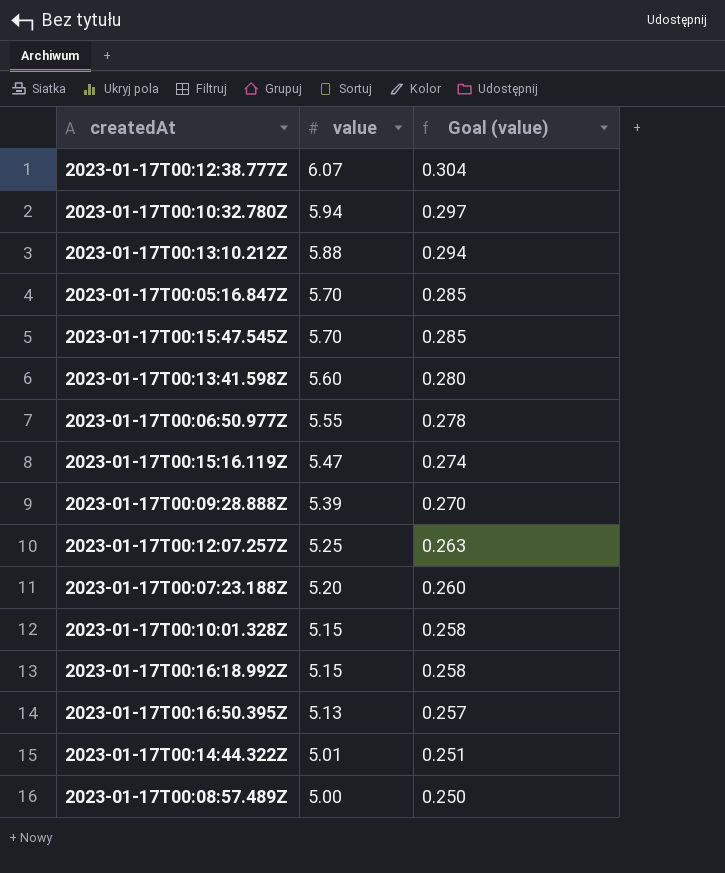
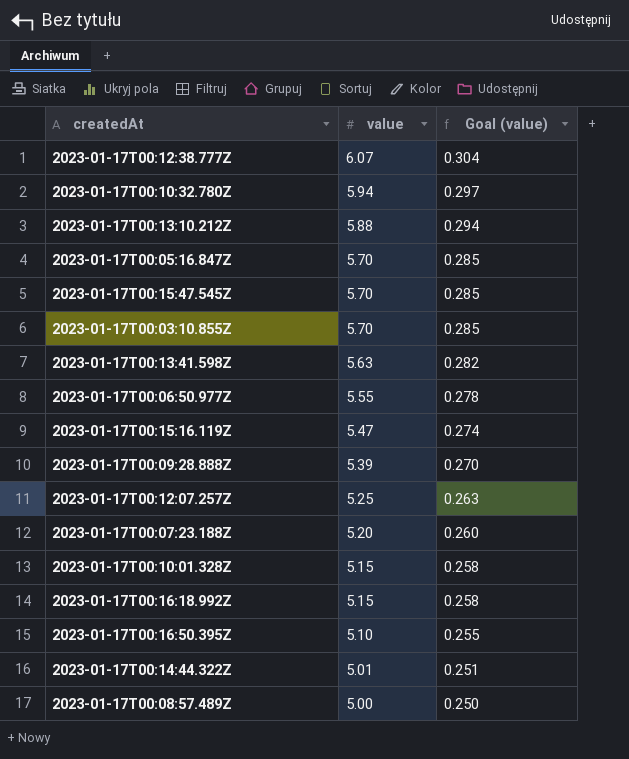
row 2023-01-17T00:03:10.855Z: none -> 5.70 | 0.285
2023-01-17T00:13:41.598Z | value: 5.60 -> 5.63
2023-01-17T00:13:41.598Z | Goal (value): 0.280 -> 0.282
2023-01-17T00:16:50.395Z | value: 5.13 -> 5.10
2023-01-17T00:16:50.395Z | Goal (value): 0.257 -> 0.255

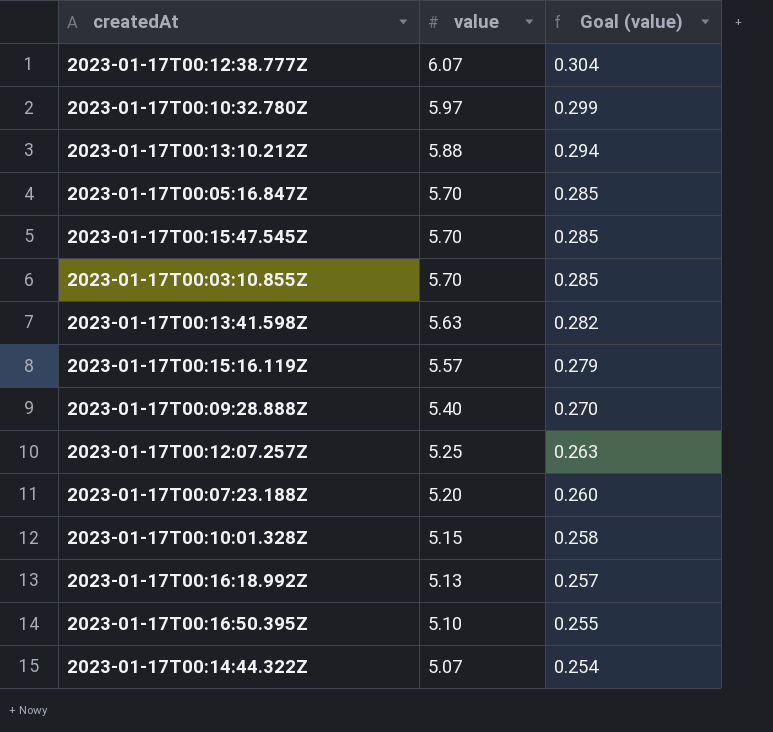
row 2023-01-17T00:06:50.977Z: 5.55 | 0.278 -> none
row 2023-01-17T00:08:57.489Z: 5.00 | 0.250 -> none
2023-01-17T00:10:32.780Z | value: 5.94 -> 5.97
2023-01-17T00:10:32.780Z | Goal (value): 0.297 -> 0.299
2023-01-17T00:15:16.119Z | value: 5.47 -> 5.57
2023-01-17T00:15:16.119Z | Goal (value): 0.274 -> 0.279
2023-01-17T00:09:28.888Z | value: 5.39 -> 5.40
2023-01-17T00:16:18.992Z | value: 5.15 -> 5.13
2023-01-17T00:16:18.992Z | Goal (value): 0.258 -> 0.257
2023-01-17T00:14:44.322Z | value: 5.01 -> 5.07
2023-01-17T00:14:44.322Z | Goal (value): 0.251 -> 0.254

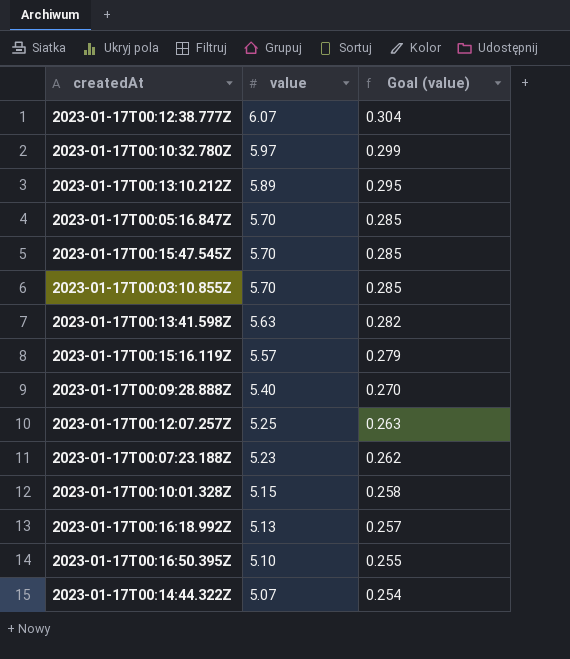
2023-01-17T00:13:10.212Z | value: 5.88 -> 5.89
2023-01-17T00:13:10.212Z | Goal (value): 0.294 -> 0.295
2023-01-17T00:07:23.188Z | value: 5.20 -> 5.23
2023-01-17T00:07:23.188Z | Goal (value): 0.260 -> 0.262

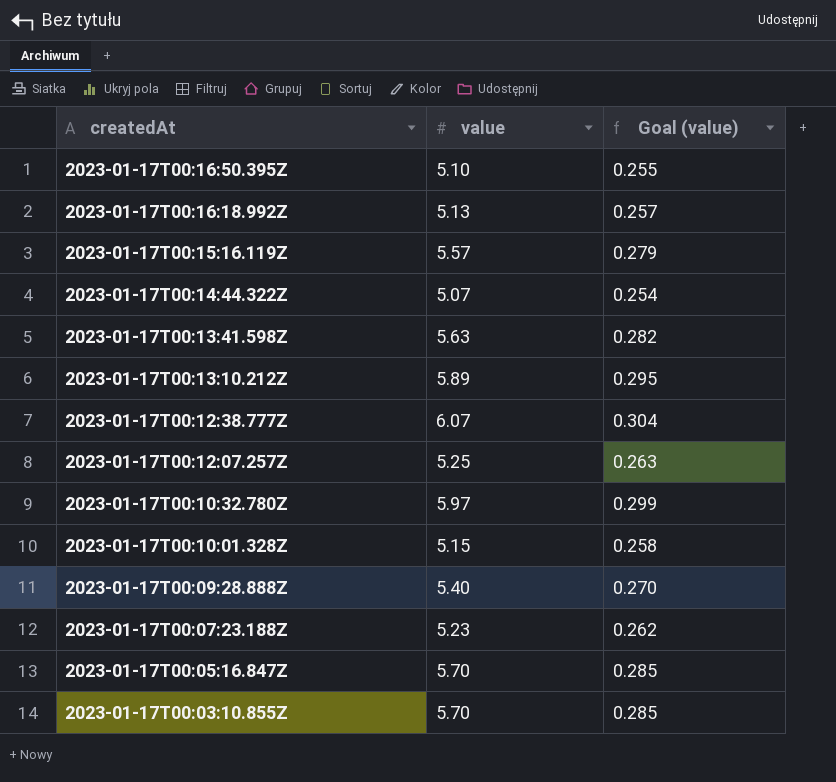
row order: value descending -> createdAt descending
row 2023-01-17T00:15:47.545Z: 5.70 | 0.285 -> none

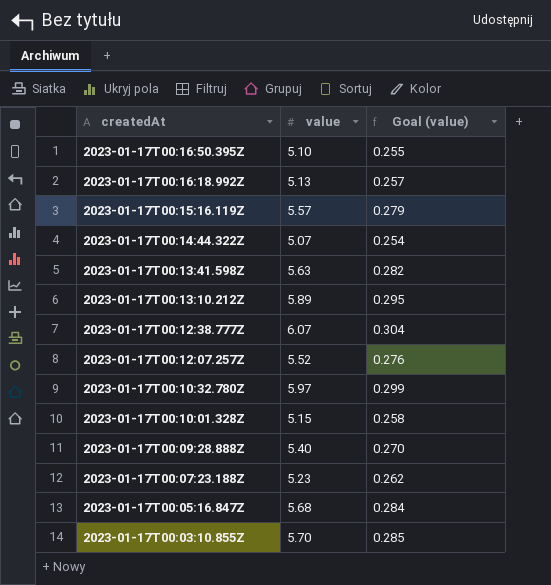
2023-01-17T00:12:07.257Z | value: 5.25 -> 5.52
2023-01-17T00:12:07.257Z | Goal (value): 0.263 -> 0.276
2023-01-17T00:05:16.847Z | value: 5.70 -> 5.68
2023-01-17T00:05:16.847Z | Goal (value): 0.285 -> 0.284

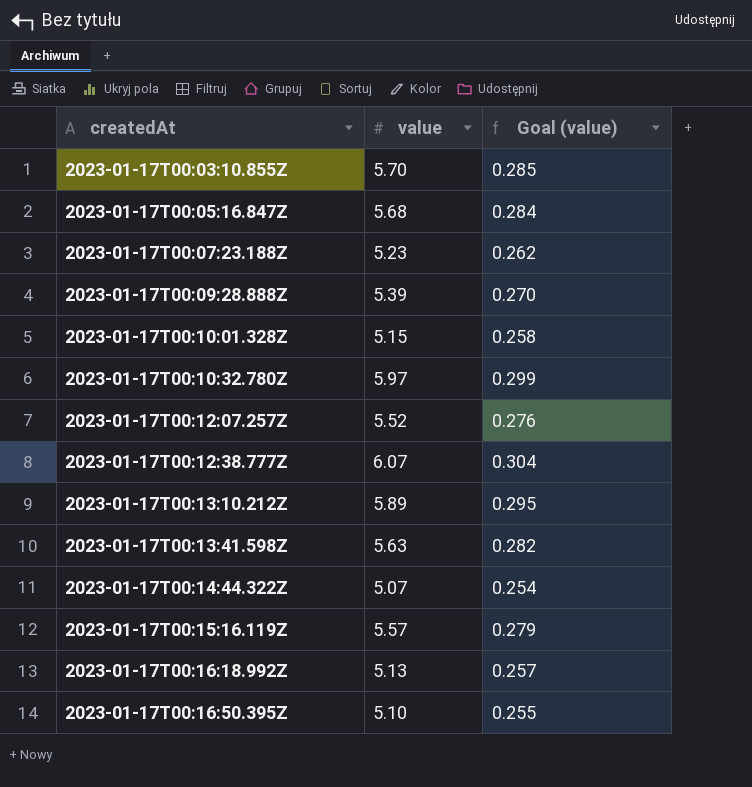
row order: createdAt descending -> createdAt ascending
2023-01-17T00:09:28.888Z | value: 5.40 -> 5.39

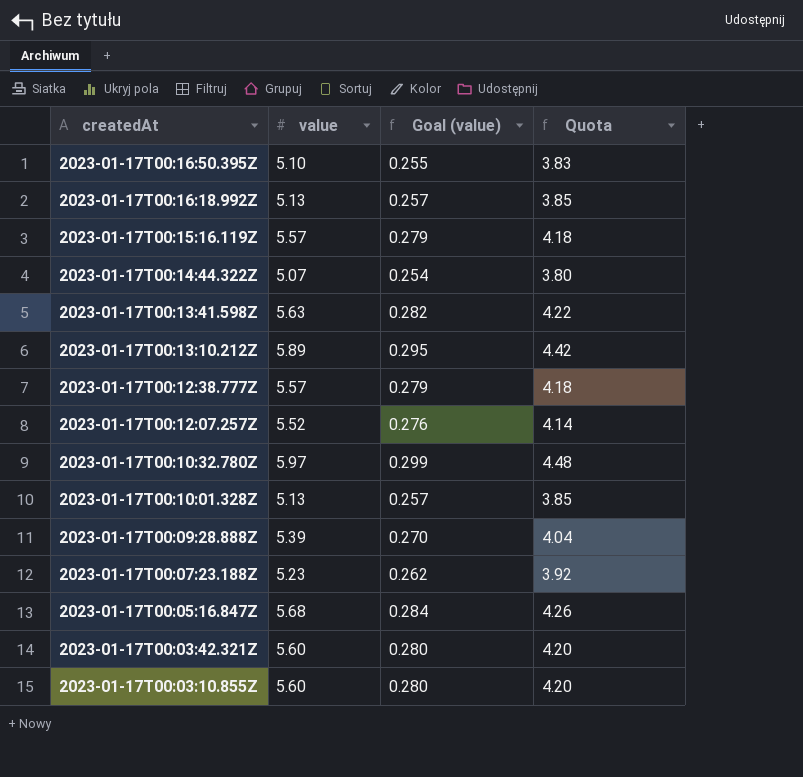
row order: createdAt ascending -> createdAt descending
column Quota | formula: none -> [value] * 0.75
2023-01-17T00:12:38.777Z | value: 6.07 -> 5.57
2023-01-17T00:12:38.777Z | Goal (value): 0.304 -> 0.279
2023-01-17T00:10:01.328Z | value: 5.15 -> 5.13
2023-01-17T00:10:01.328Z | Goal (value): 0.258 -> 0.257
row 2023-01-17T00:03:42.321Z: none -> 5.60 | 0.280 | 4.20
2023-01-17T00:03:10.855Z | value: 5.70 -> 5.60
2023-01-17T00:03:10.855Z | Goal (value): 0.285 -> 0.280

